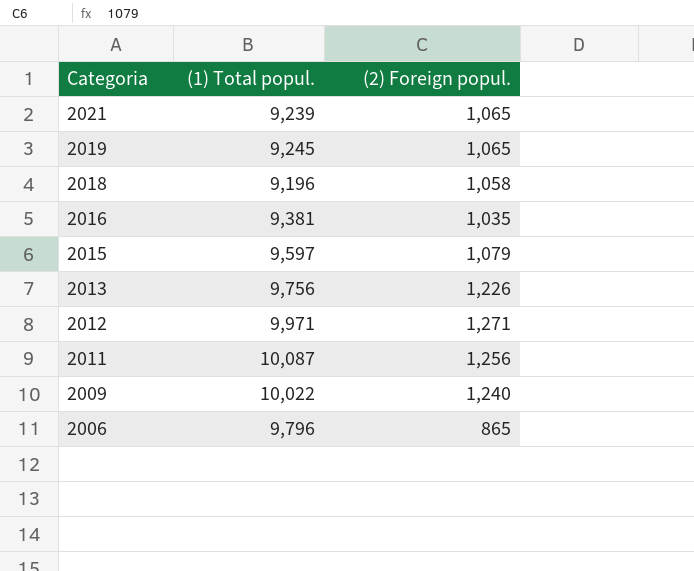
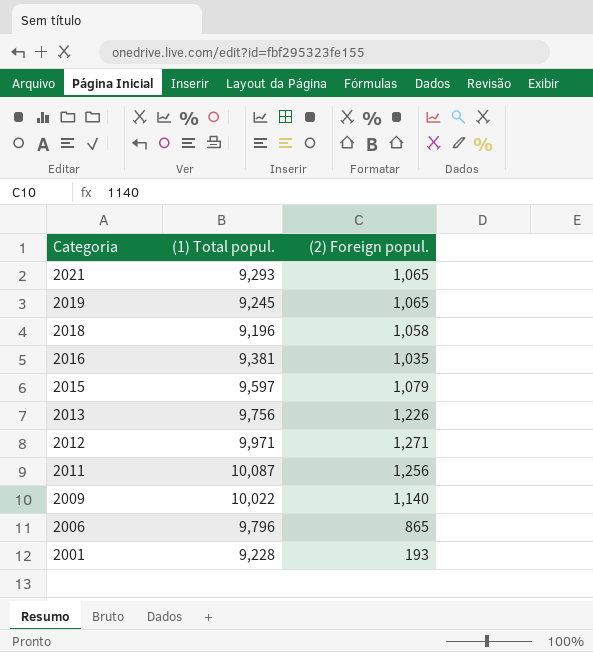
2021 | (1) Total popul.: 9,239 -> 9,293
2009 | (2) Foreign popul.: 1,240 -> 1,140
row 2001: none -> 9,228 | 193

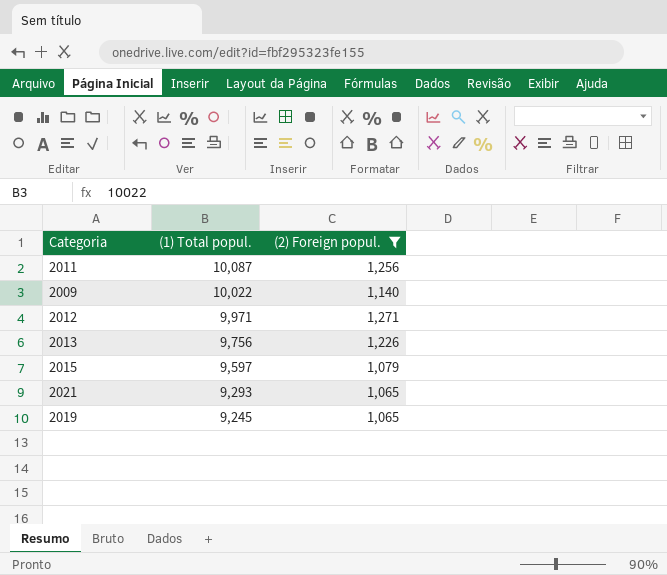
filter: none -> (2) Foreign popul. >= 1,065
row order: Categoria descending -> (1) Total popul. descending

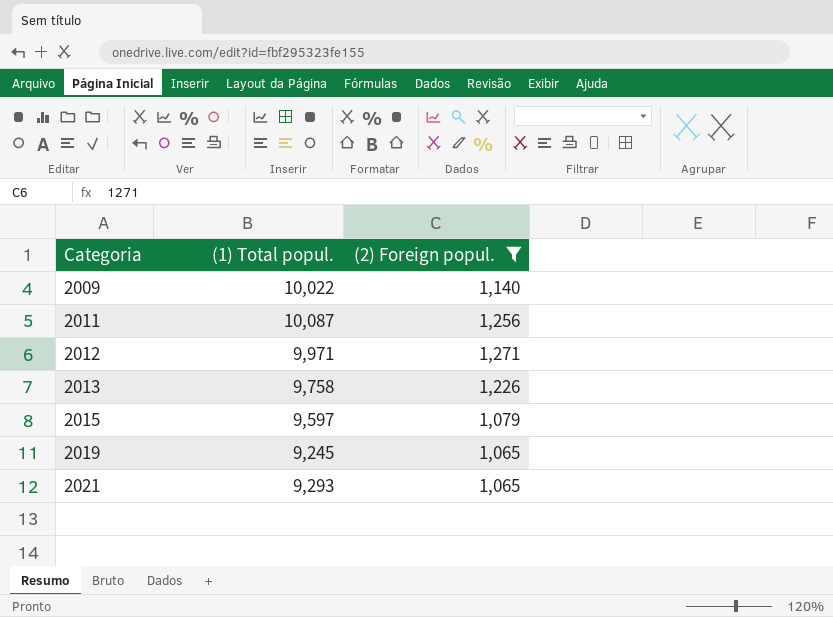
row order: (1) Total popul. descending -> Categoria ascending
2013 | (1) Total popul.: 9,756 -> 9,758

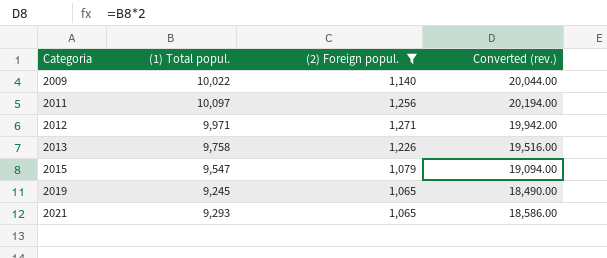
column Converted (rev.) | formula: none -> [(1) Total popul.] * 2
2011 | (1) Total popul.: 10,087 -> 10,097
2015 | (1) Total popul.: 9,597 -> 9,547

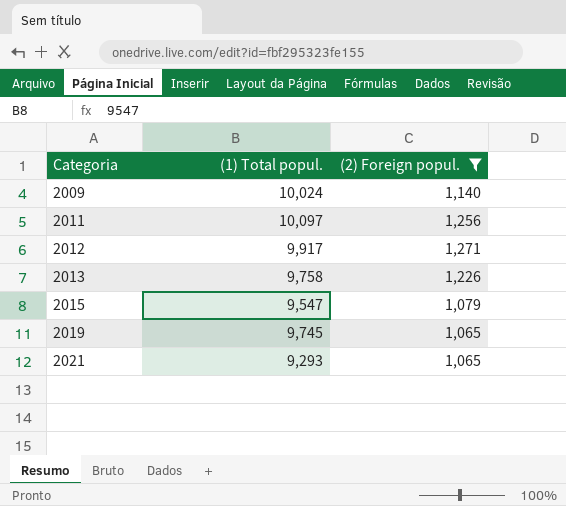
column Converted (rev.) | formula: [(1) Total popul.] * 2 -> none
2009 | (1) Total popul.: 10,022 -> 10,024
2012 | (1) Total popul.: 9,971 -> 9,917
2019 | (1) Total popul.: 9,245 -> 9,745

